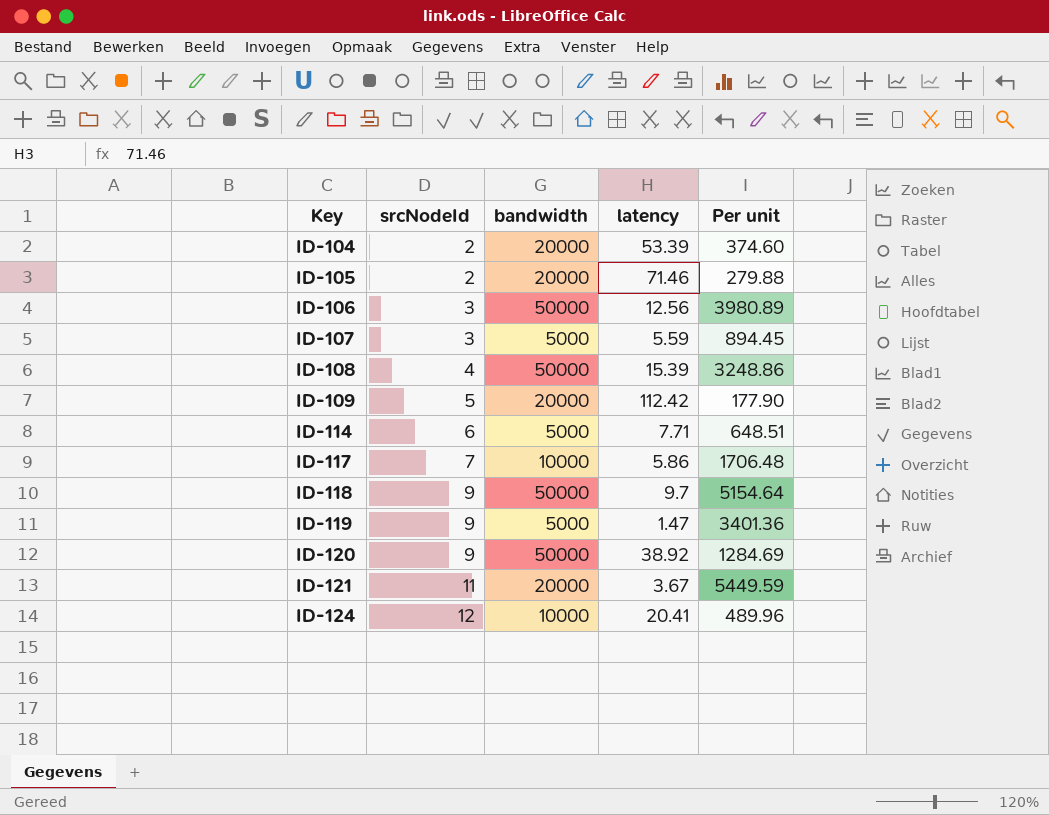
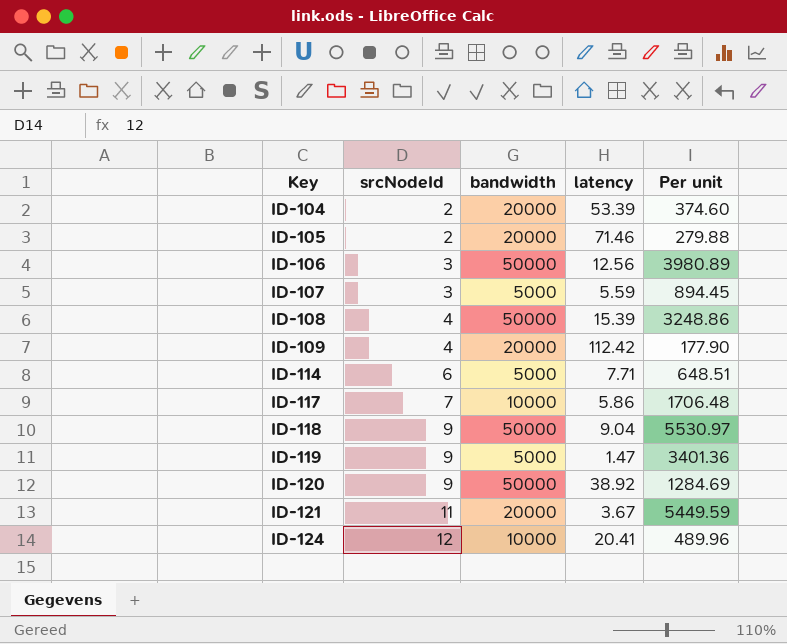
ID-109 | srcNodeId: 5 -> 4
ID-118 | latency: 9.7 -> 9.04
ID-118 | Per unit: 5154.64 -> 5530.97

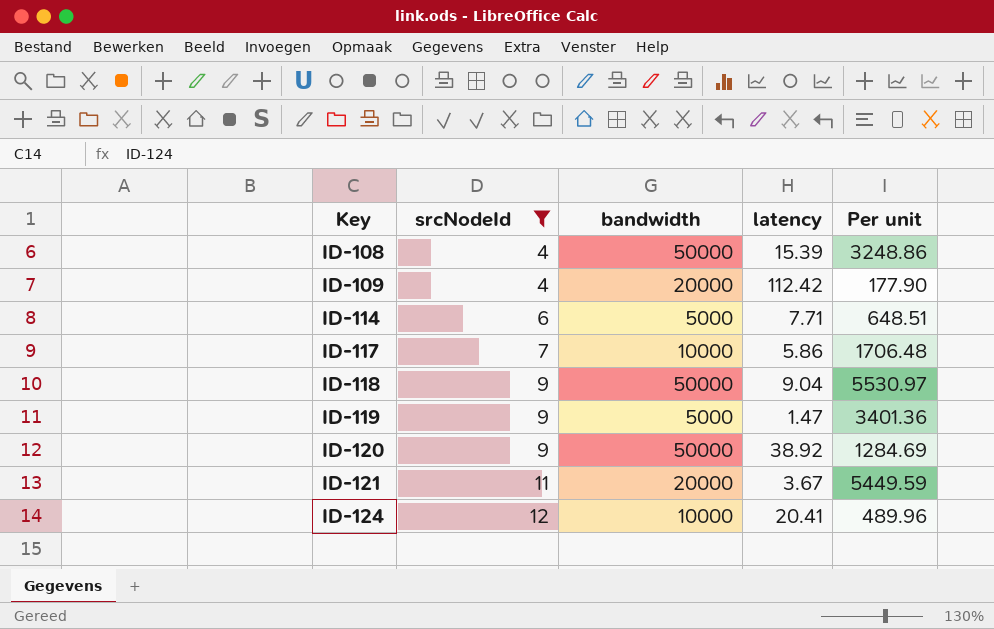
filter: none -> srcNodeId >= 4

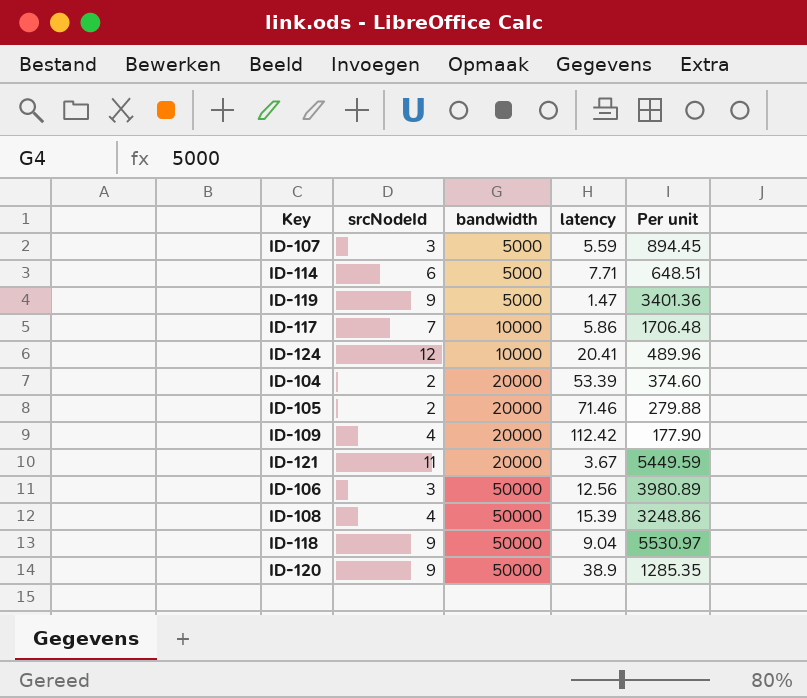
filter: srcNodeId >= 4 -> none
row order: Key ascending -> bandwidth ascending
ID-120 | latency: 38.92 -> 38.9
ID-120 | Per unit: 1284.69 -> 1285.35

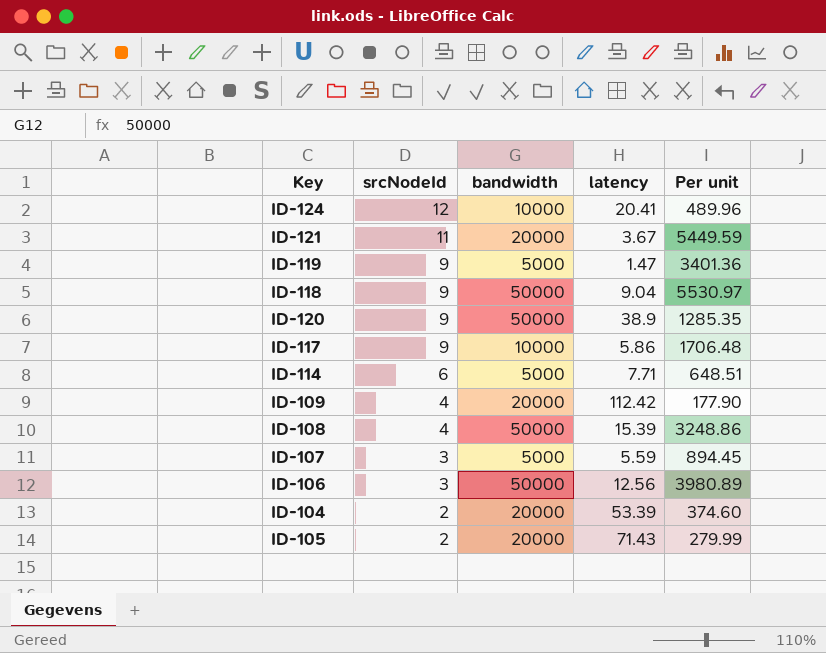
row order: bandwidth ascending -> srcNodeId descending
ID-117 | srcNodeId: 7 -> 9
ID-105 | latency: 71.46 -> 71.43
ID-105 | Per unit: 279.88 -> 279.99

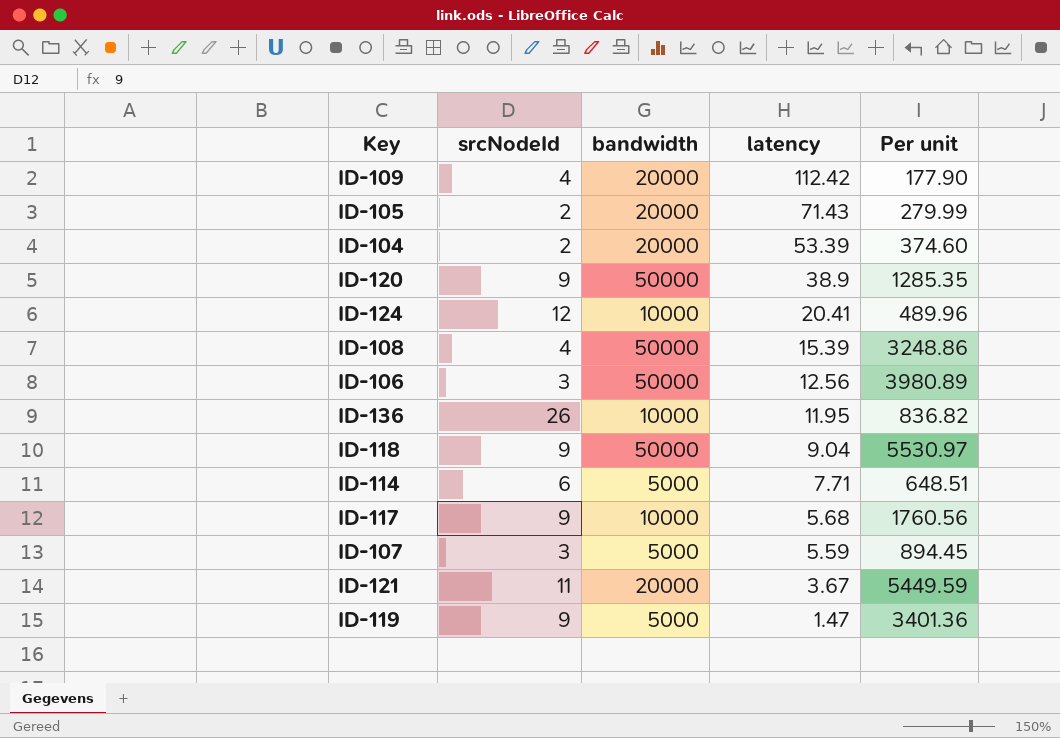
row order: srcNodeId descending -> latency descending
row ID-136: none -> 26 | 10000 | 11.95 | 836.82
ID-117 | latency: 5.86 -> 5.68
ID-117 | Per unit: 1706.48 -> 1760.56

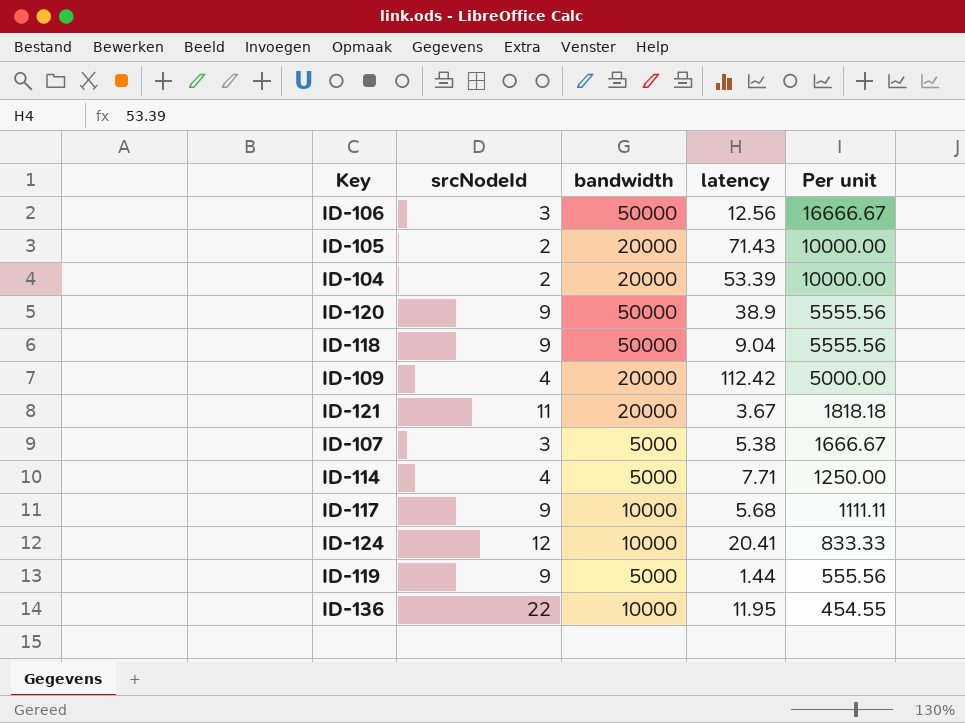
row order: latency descending -> Per unit descending
column Per unit | formula: [bandwidth] / [latency] -> [bandwidth] / [srcNodeId]
row ID-108: 4 | 50000 | 15.39 | 3248.86 -> none
ID-107 | latency: 5.59 -> 5.38
ID-114 | srcNodeId: 6 -> 4
ID-119 | latency: 1.47 -> 1.44
ID-136 | srcNodeId: 26 -> 22

